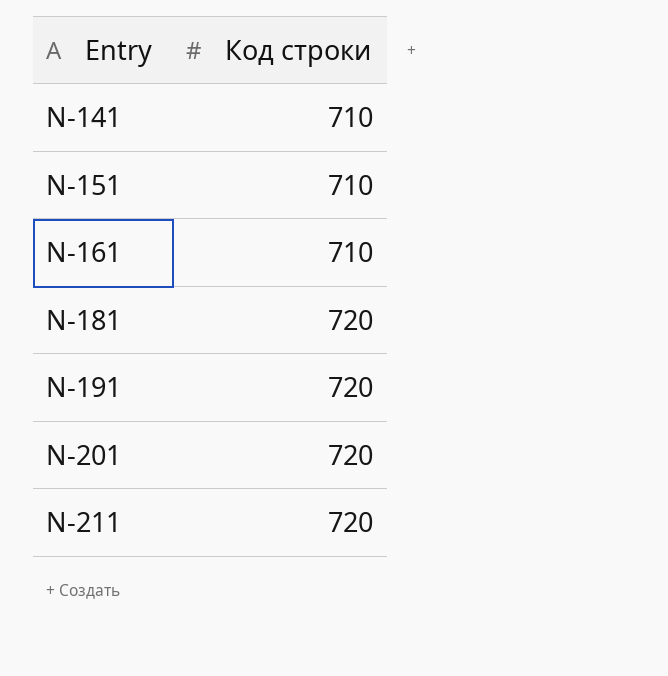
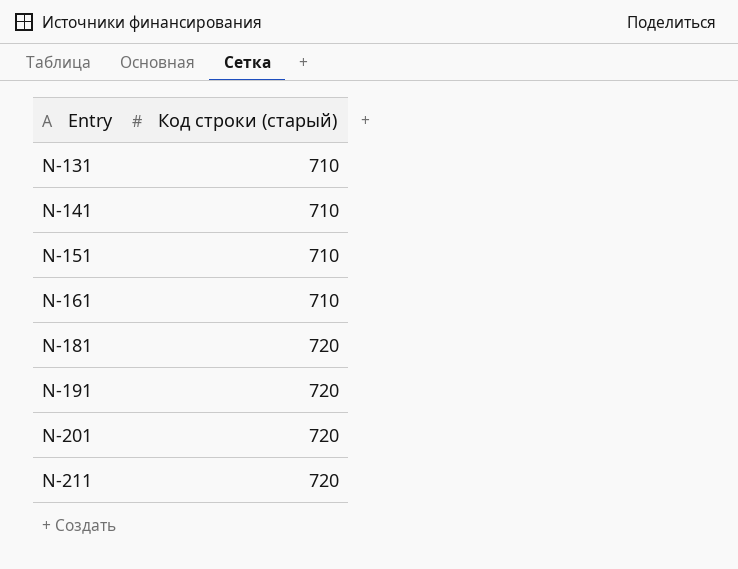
column name: Код строки -> Код строки (старый)
row N-131: none -> 710

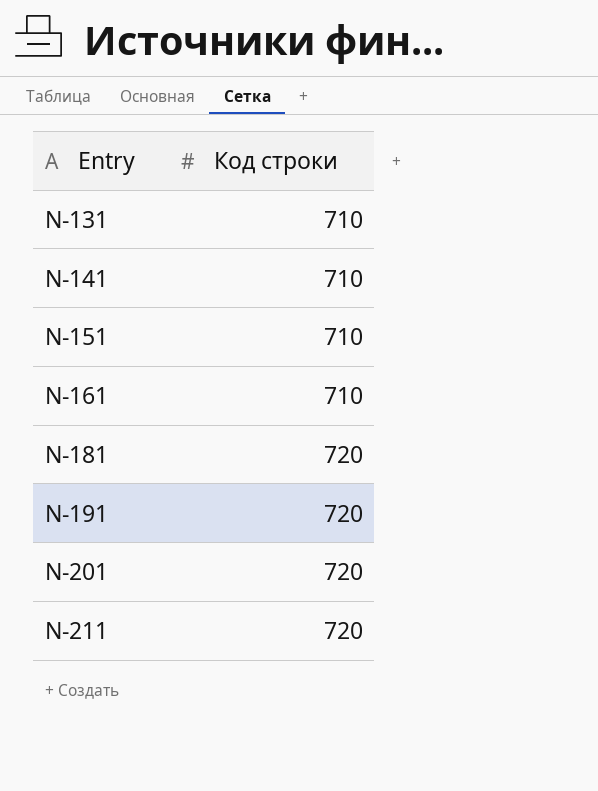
column name: Код строки (старый) -> Код строки

